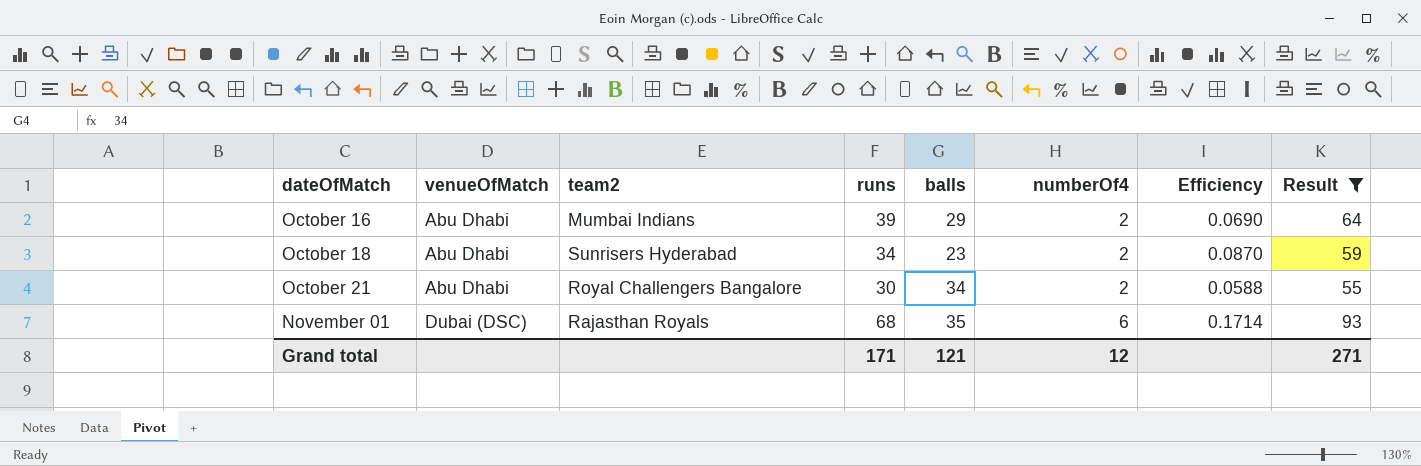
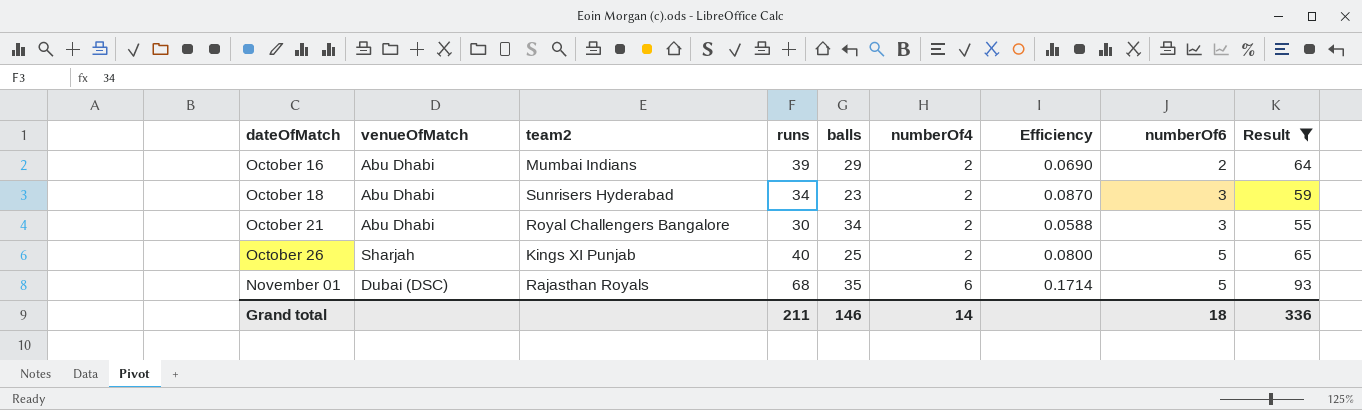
column numberOf6 | position: none -> 8
row October 26: none -> Sharjah | Kings XI Punjab | 40 | 25 | 2 | 0.0800 | 5 | 65
Grand total | runs: 171 -> 211
Grand total | balls: 121 -> 146
Grand total | numberOf4: 12 -> 14
Grand total | Result: 271 -> 336

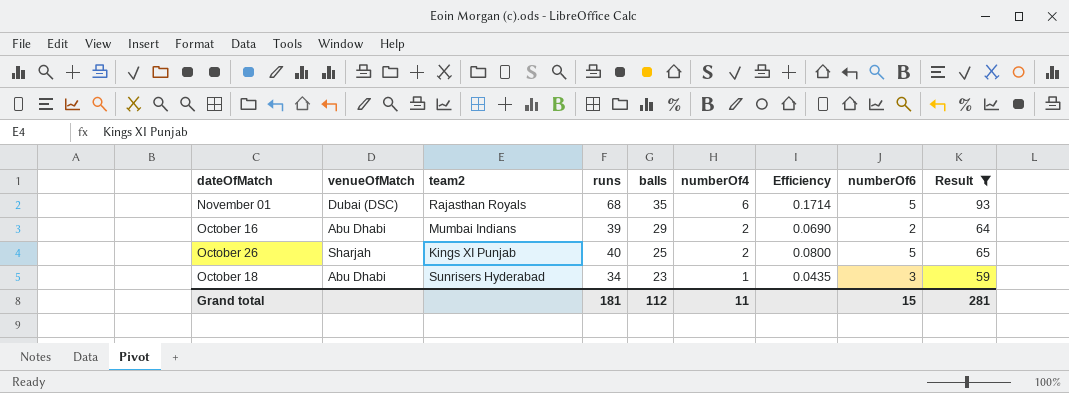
row order: dateOfMatch ascending -> balls descending
row October 21: Abu Dhabi | Royal Challengers Bangalore | 30 | 34 | 2 | 0.0588 | 3 | 55 -> none
October 18 | numberOf4: 2 -> 1
October 18 | Efficiency: 0.0870 -> 0.0435
Grand total | runs: 211 -> 181
Grand total | balls: 146 -> 112
Grand total | numberOf4: 14 -> 11
Grand total | numberOf6: 18 -> 15
Grand total | Result: 336 -> 281

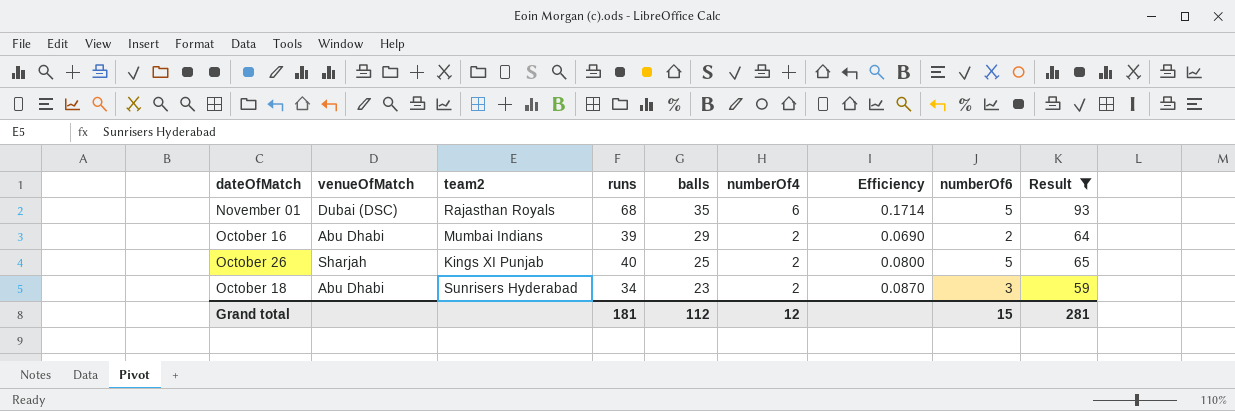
October 18 | numberOf4: 1 -> 2
October 18 | Efficiency: 0.0435 -> 0.0870
Grand total | numberOf4: 11 -> 12

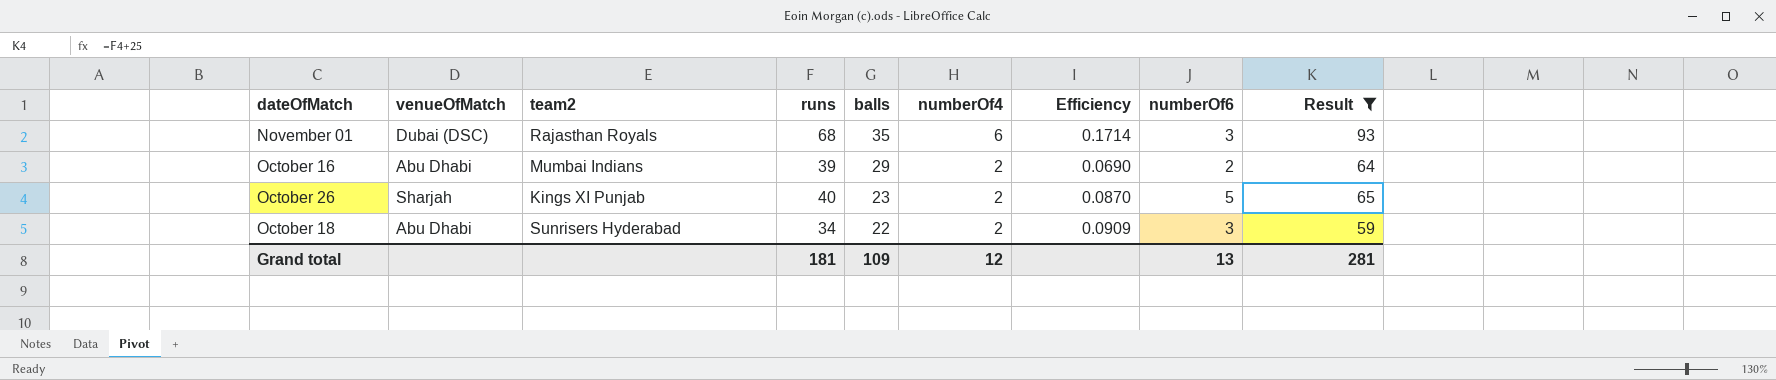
November 01 | numberOf6: 5 -> 3
October 26 | balls: 25 -> 23
October 26 | Efficiency: 0.0800 -> 0.0870
October 18 | balls: 23 -> 22
October 18 | Efficiency: 0.0870 -> 0.0909
Grand total | balls: 112 -> 109
Grand total | numberOf6: 15 -> 13

